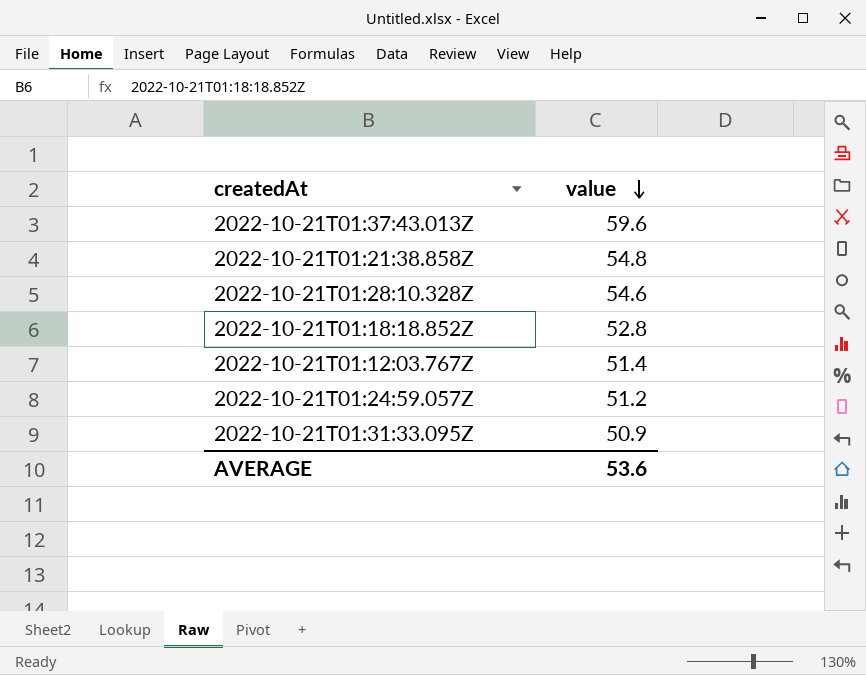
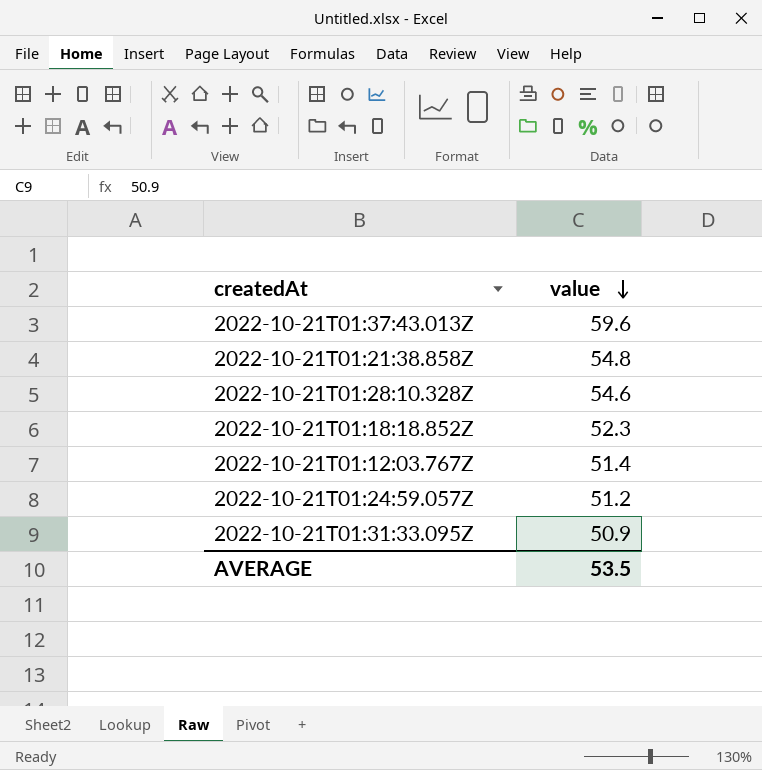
2022-10-21T01:18:18.852Z | value: 52.8 -> 52.3
AVERAGE | value: 53.6 -> 53.5

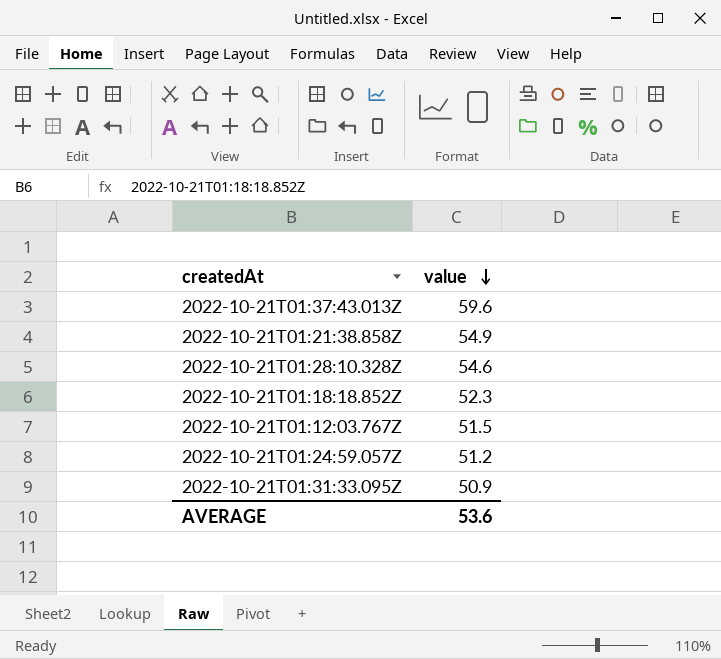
2022-10-21T01:21:38.858Z | value: 54.8 -> 54.9
2022-10-21T01:12:03.767Z | value: 51.4 -> 51.5
AVERAGE | value: 53.5 -> 53.6

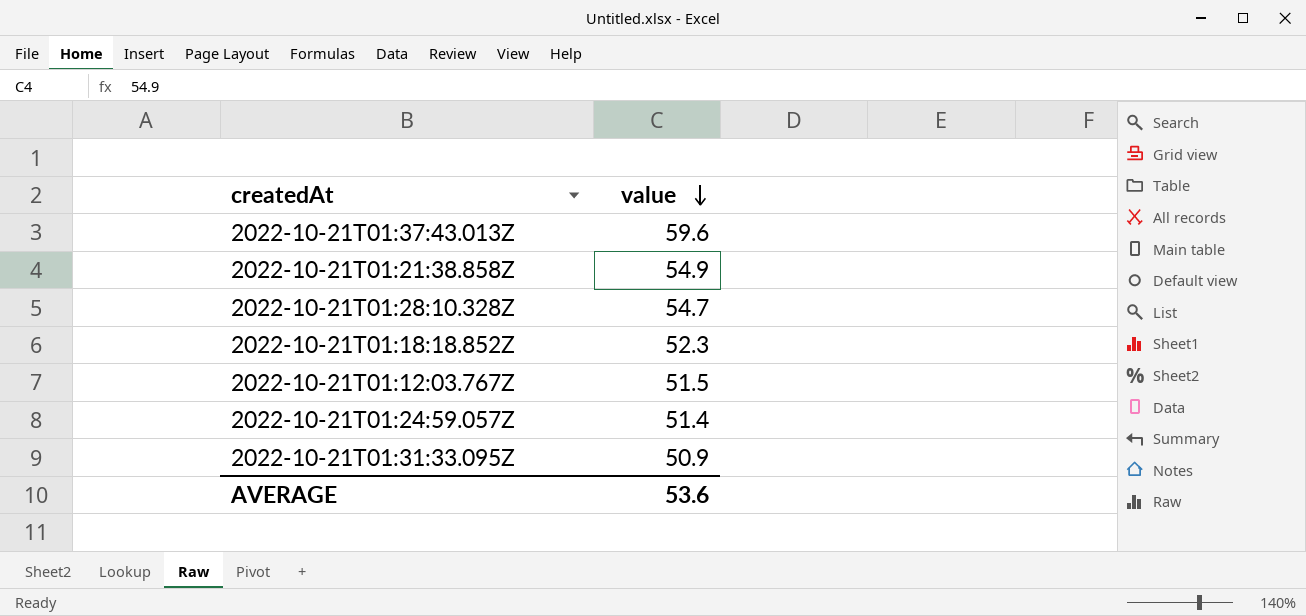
2022-10-21T01:28:10.328Z | value: 54.6 -> 54.7
2022-10-21T01:24:59.057Z | value: 51.2 -> 51.4

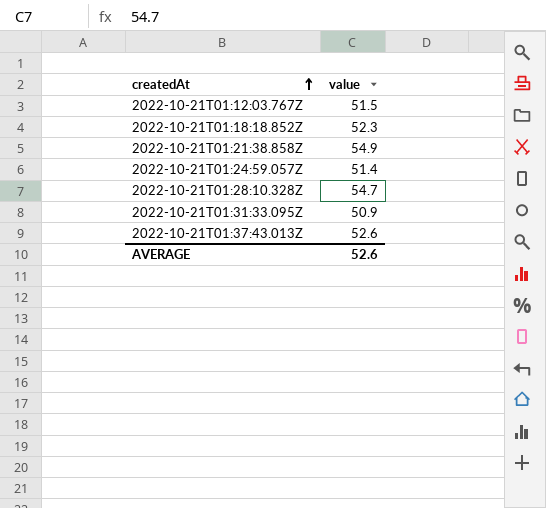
row order: value descending -> createdAt ascending
2022-10-21T01:37:43.013Z | value: 59.6 -> 52.6
AVERAGE | value: 53.6 -> 52.6

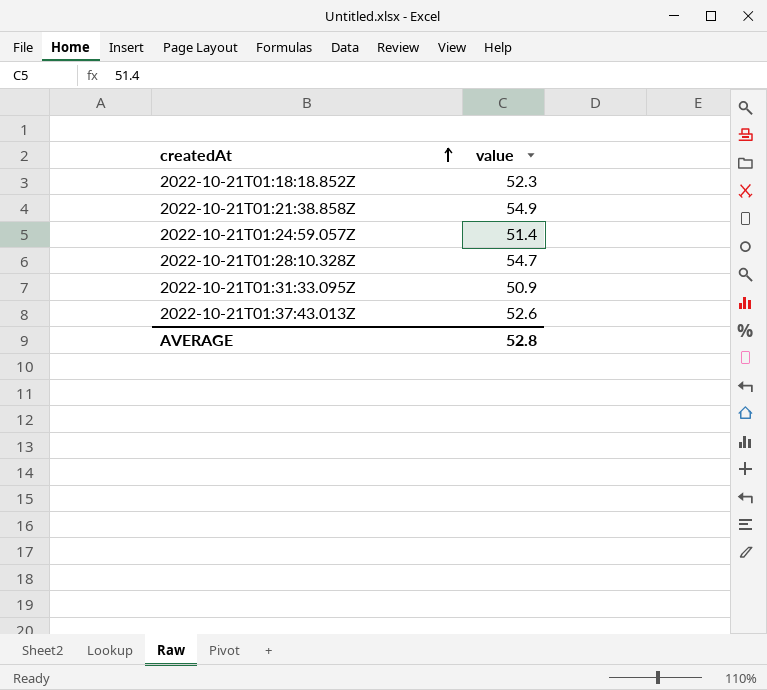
row 2022-10-21T01:12:03.767Z: 51.5 -> none
AVERAGE | value: 52.6 -> 52.8

